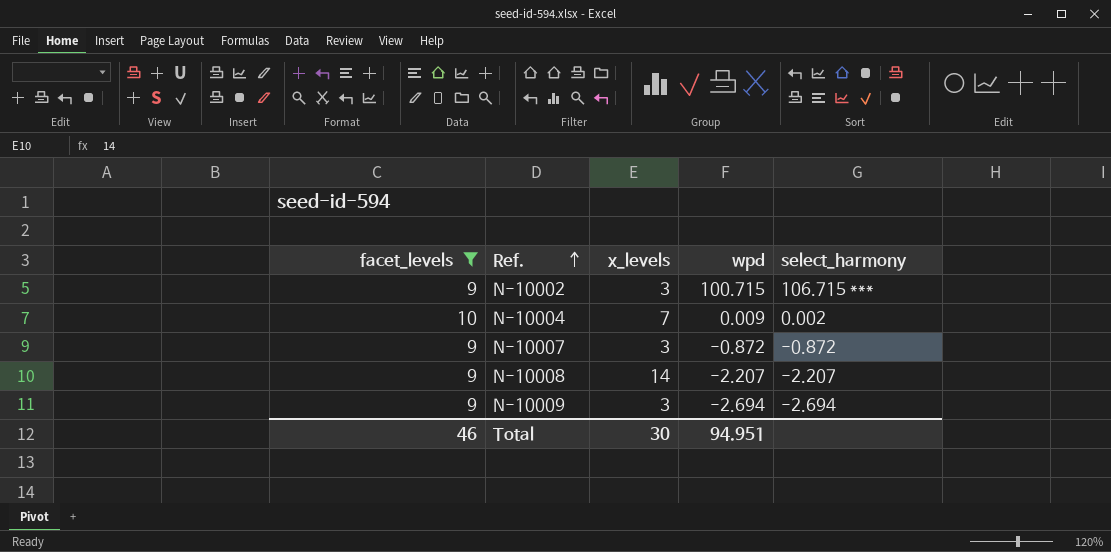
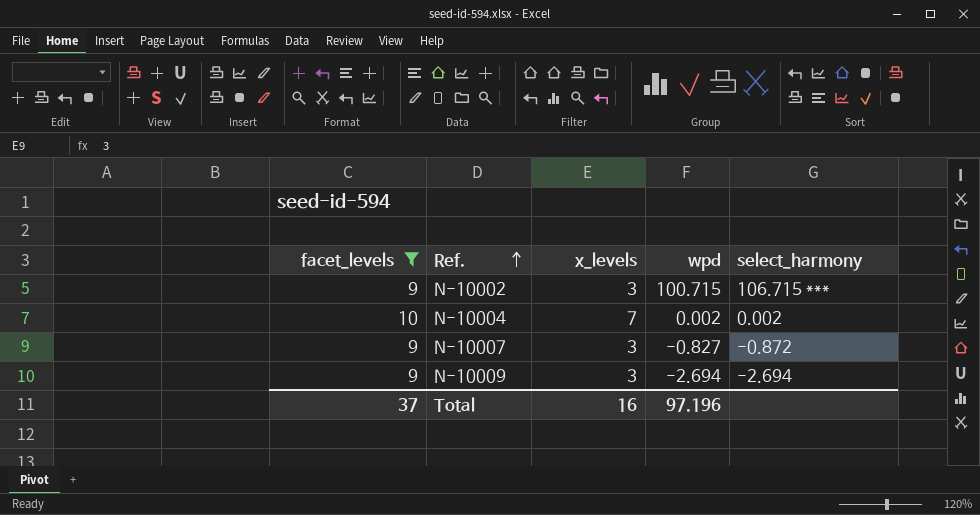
row N-10008: 9 | 14 | -2.207 | -2.207 -> none
N-10004 | wpd: 0.009 -> 0.002
N-10007 | wpd: -0.872 -> -0.827
Total | facet_levels: 46 -> 37
Total | x_levels: 30 -> 16
Total | wpd: 94.951 -> 97.196

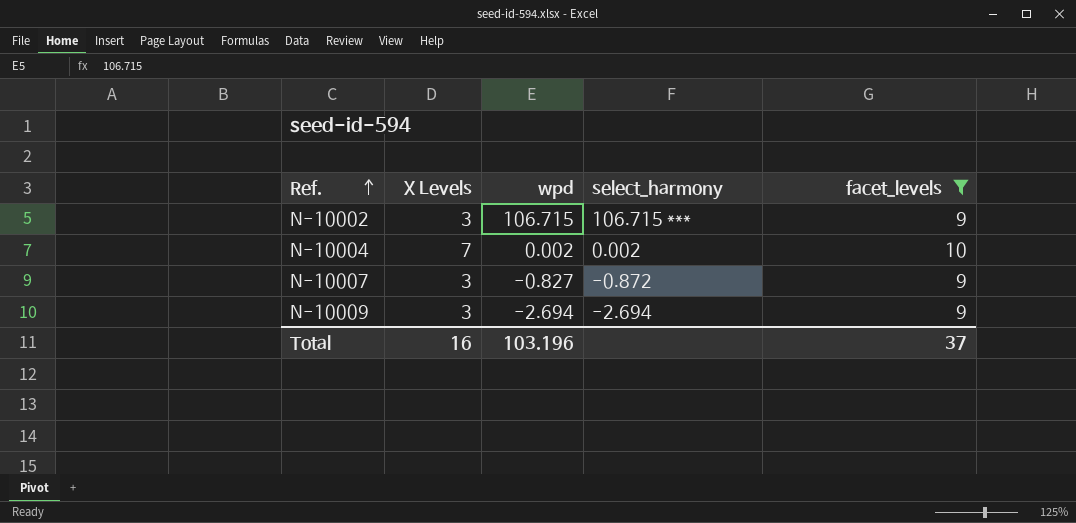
column name: x_levels -> X Levels
column facet_levels | position: 1 -> 5
N-10002 | wpd: 100.715 -> 106.715
Total | wpd: 97.196 -> 103.196

